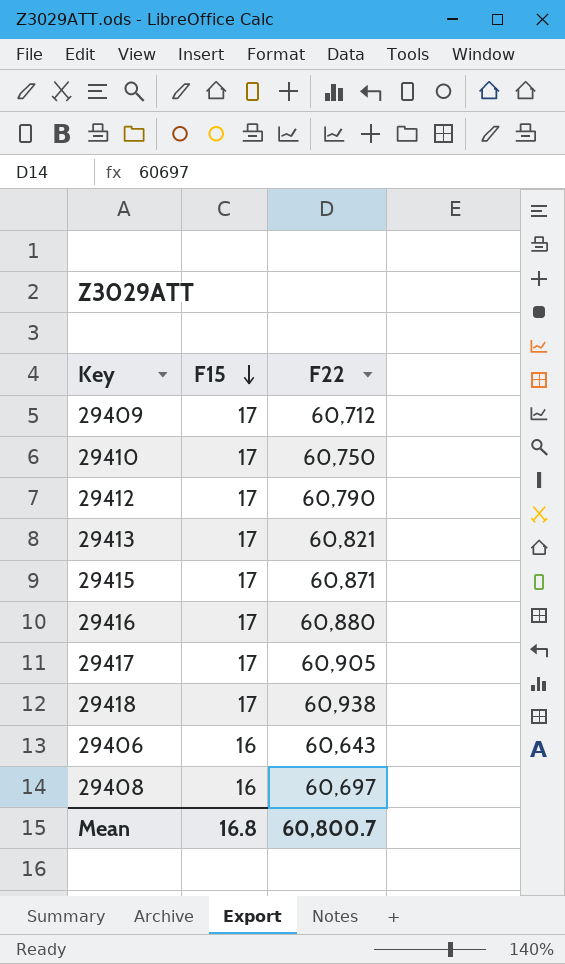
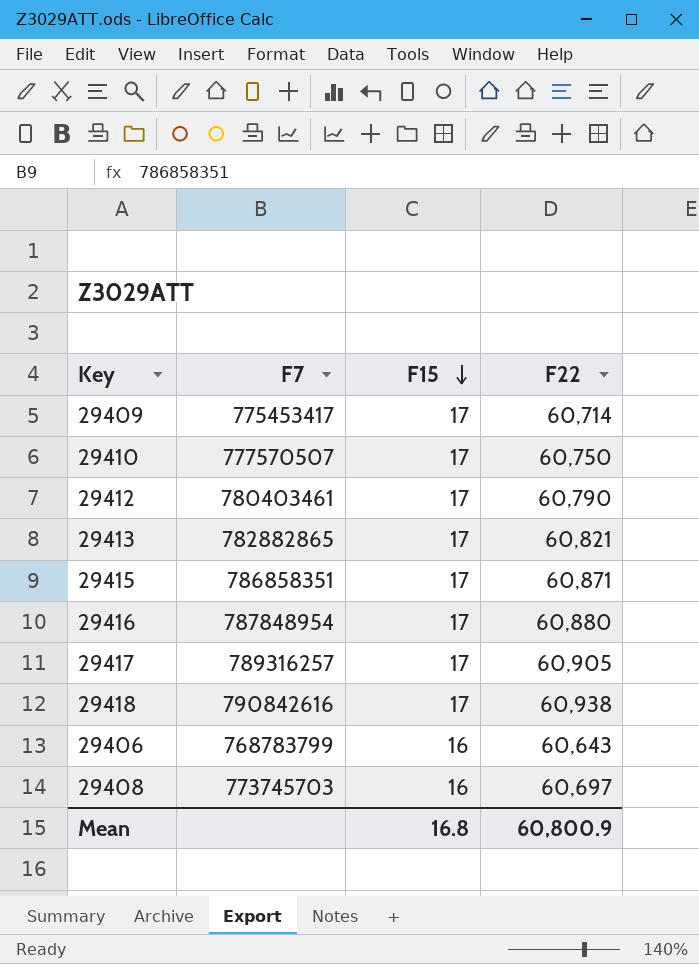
column F7 | position: none -> 2
29409 | F22: 60,712 -> 60,714
Mean | F22: 60,800.7 -> 60,800.9

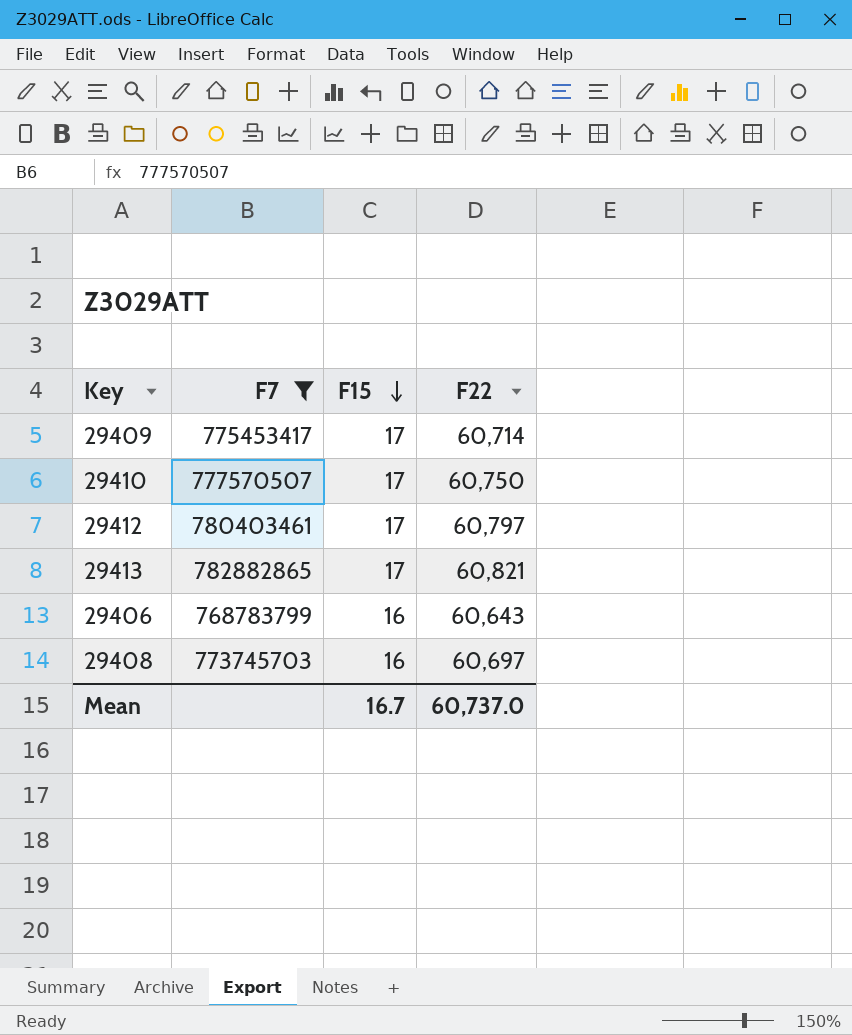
filter: none -> F7 <= 782882865
29412 | F22: 60,790 -> 60,797
Mean | F15: 16.8 -> 16.7
Mean | F22: 60,800.9 -> 60,737.0

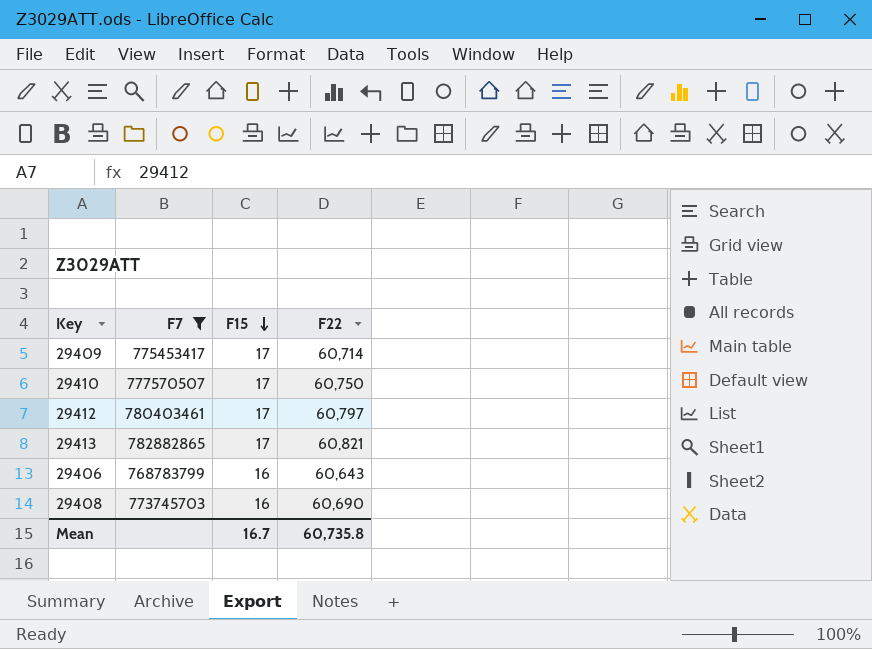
29408 | F22: 60,697 -> 60,690
Mean | F22: 60,737.0 -> 60,735.8

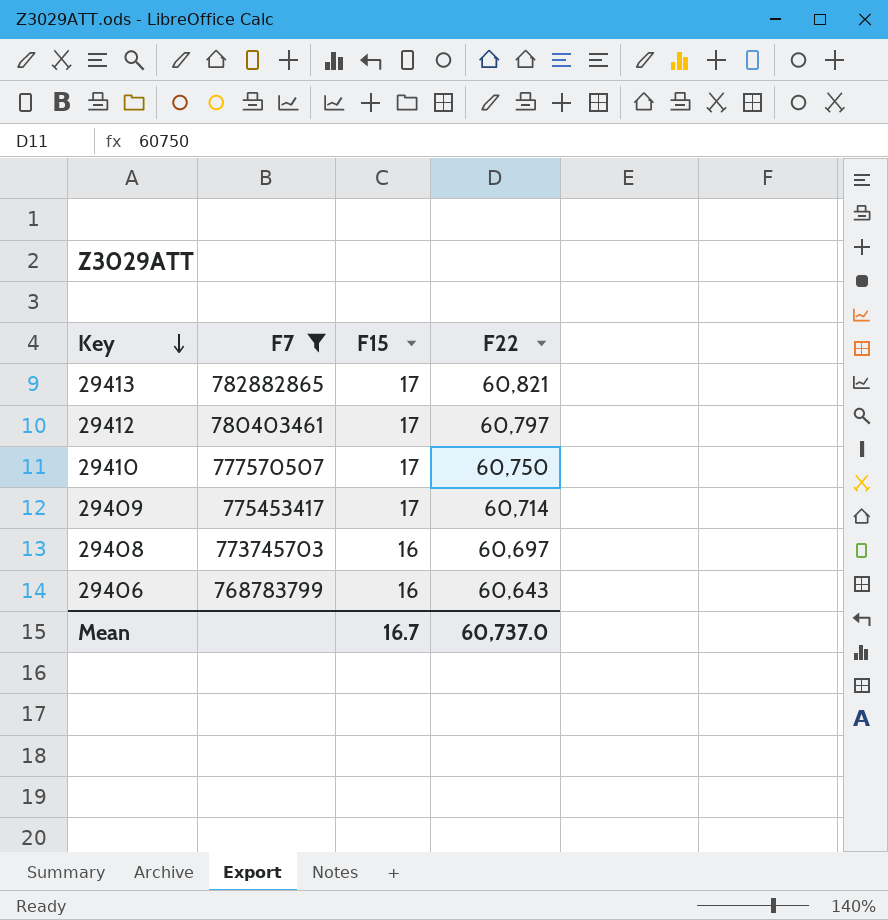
row order: F15 descending -> Key descending
29408 | F22: 60,690 -> 60,697
Mean | F22: 60,735.8 -> 60,737.0

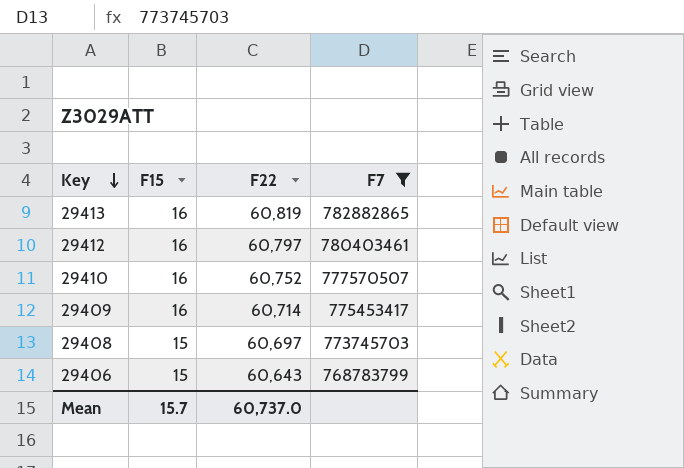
column F7 | position: 2 -> 4
29413 | F15: 17 -> 16
29413 | F22: 60,821 -> 60,819
29412 | F15: 17 -> 16
29410 | F15: 17 -> 16
29410 | F22: 60,750 -> 60,752
29409 | F15: 17 -> 16
29408 | F15: 16 -> 15
29406 | F15: 16 -> 15
Mean | F15: 16.7 -> 15.7

